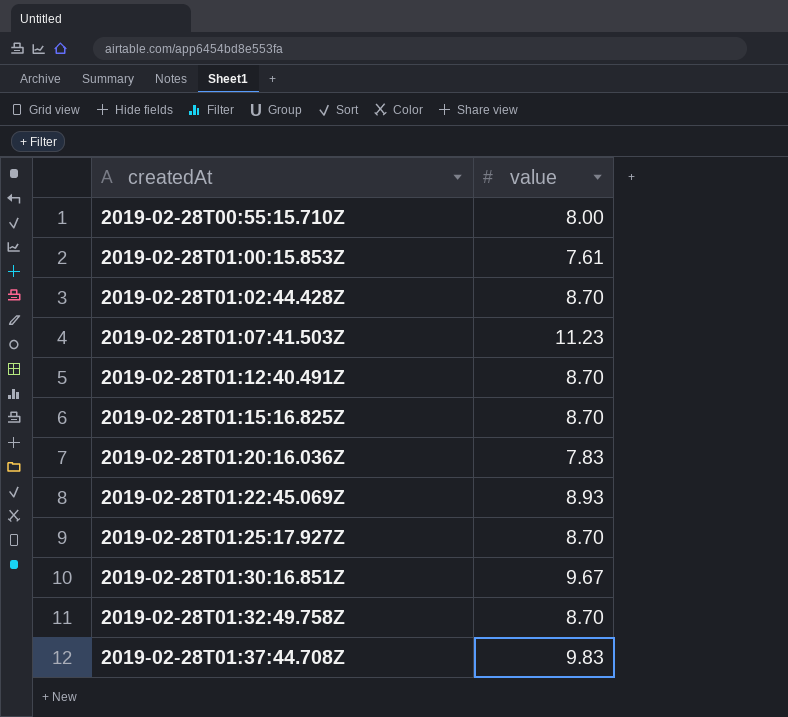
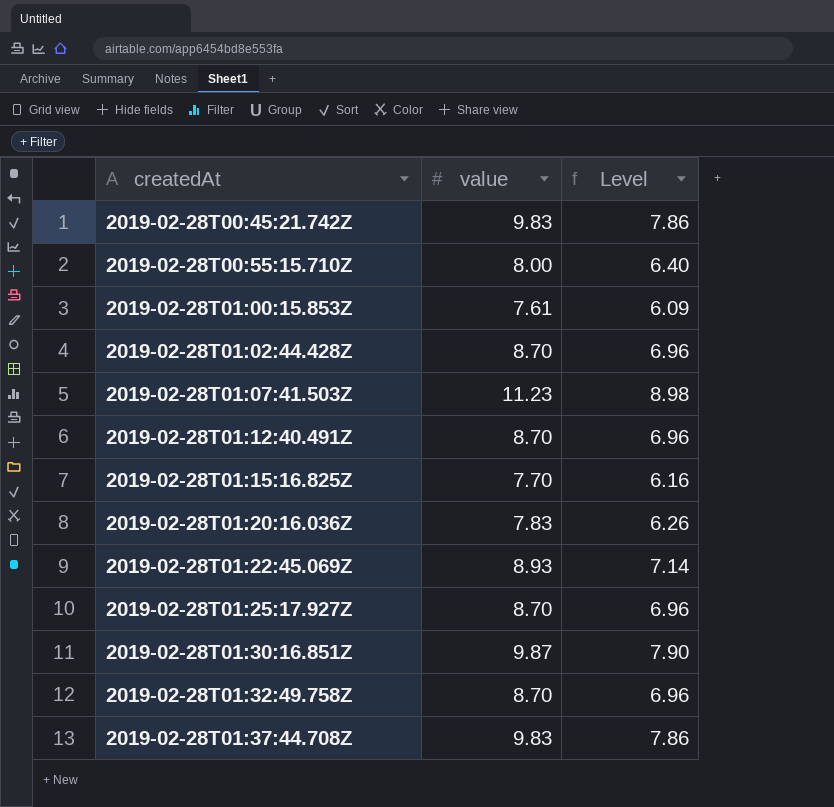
column Level | formula: none -> [value] * 0.8
row 2019-02-28T00:45:21.742Z: none -> 9.83 | 7.86
2019-02-28T01:15:16.825Z | value: 8.70 -> 7.70
2019-02-28T01:30:16.851Z | value: 9.67 -> 9.87

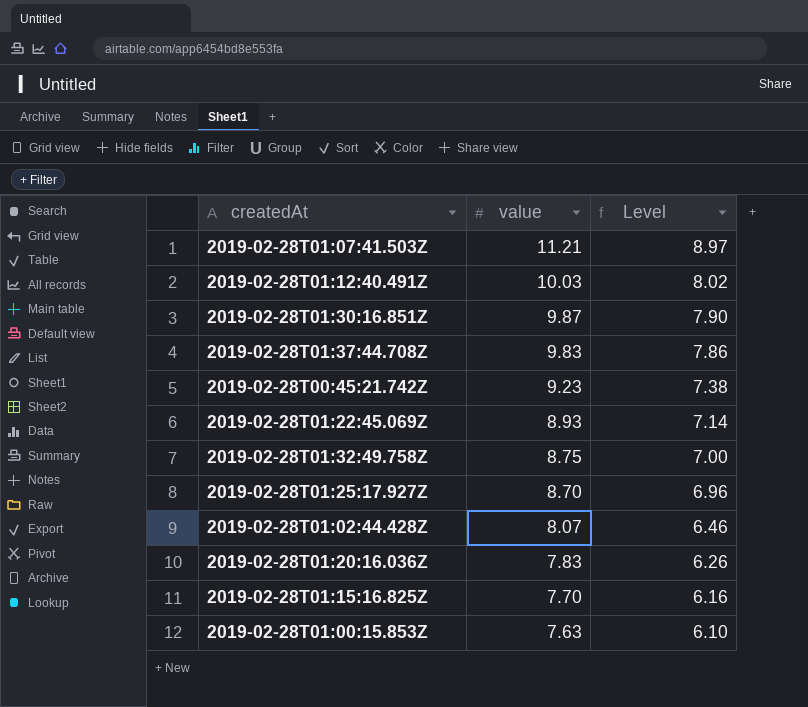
row order: createdAt ascending -> value descending
row 2019-02-28T00:55:15.710Z: 8.00 | 6.40 -> none
2019-02-28T01:07:41.503Z | value: 11.23 -> 11.21
2019-02-28T01:07:41.503Z | Level: 8.98 -> 8.97
2019-02-28T01:12:40.491Z | value: 8.70 -> 10.03
2019-02-28T01:12:40.491Z | Level: 6.96 -> 8.02
2019-02-28T00:45:21.742Z | value: 9.83 -> 9.23
2019-02-28T00:45:21.742Z | Level: 7.86 -> 7.38
2019-02-28T01:32:49.758Z | value: 8.70 -> 8.75
2019-02-28T01:32:49.758Z | Level: 6.96 -> 7.00
2019-02-28T01:02:44.428Z | value: 8.70 -> 8.07
2019-02-28T01:02:44.428Z | Level: 6.96 -> 6.46
2019-02-28T01:00:15.853Z | value: 7.61 -> 7.63
2019-02-28T01:00:15.853Z | Level: 6.09 -> 6.10

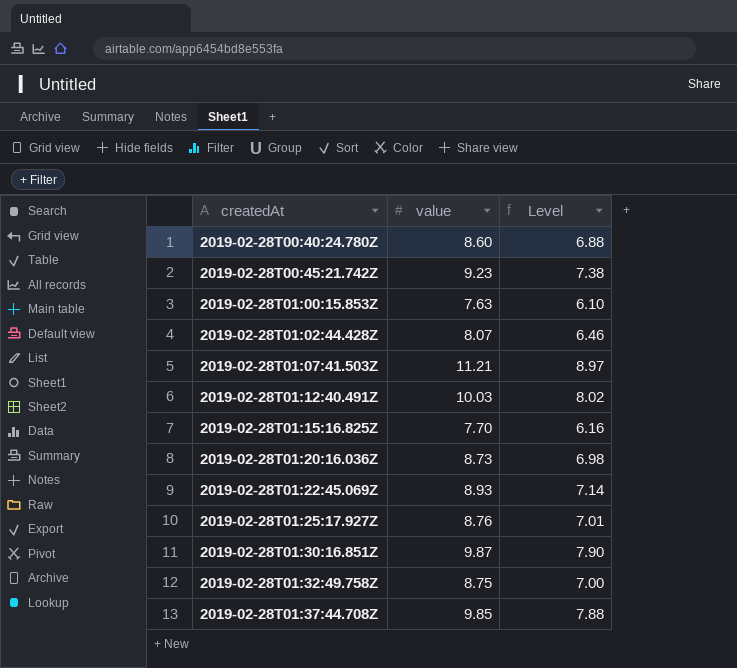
row order: value descending -> createdAt ascending
row 2019-02-28T00:40:24.780Z: none -> 8.60 | 6.88
2019-02-28T01:20:16.036Z | value: 7.83 -> 8.73
2019-02-28T01:20:16.036Z | Level: 6.26 -> 6.98
2019-02-28T01:25:17.927Z | value: 8.70 -> 8.76
2019-02-28T01:25:17.927Z | Level: 6.96 -> 7.01
2019-02-28T01:37:44.708Z | value: 9.83 -> 9.85
2019-02-28T01:37:44.708Z | Level: 7.86 -> 7.88

